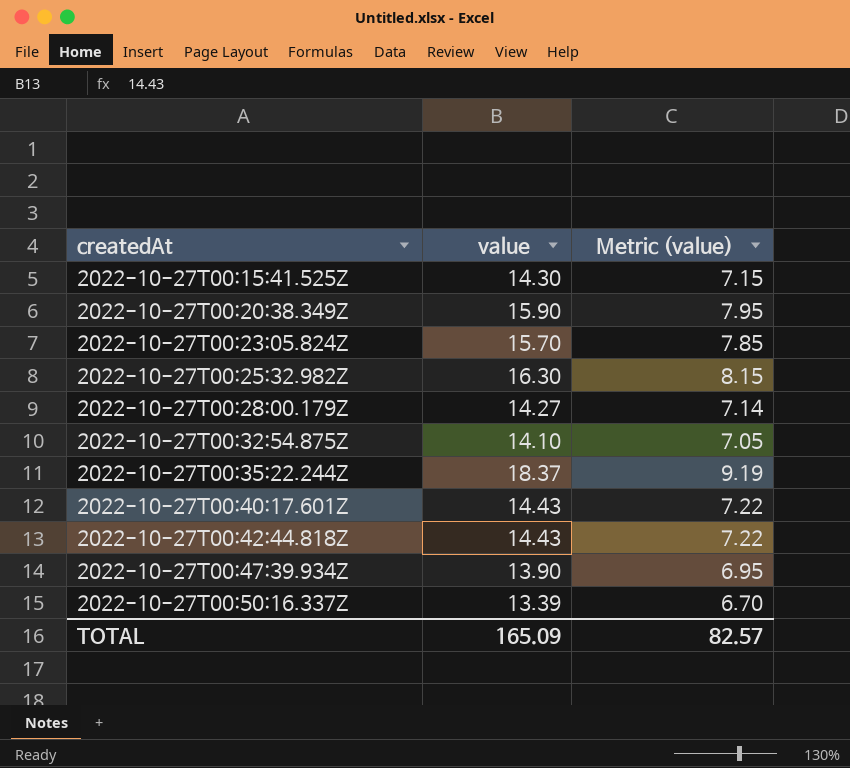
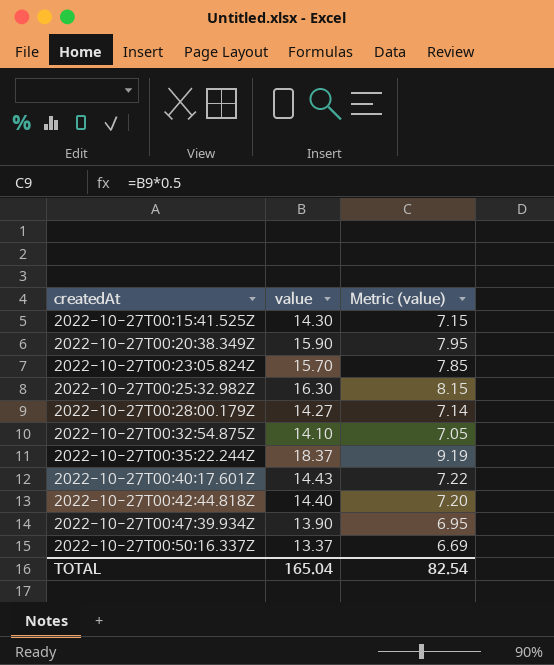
2022-10-27T00:42:44.818Z | value: 14.43 -> 14.40
2022-10-27T00:42:44.818Z | Metric (value): 7.22 -> 7.20
2022-10-27T00:50:16.337Z | value: 13.39 -> 13.37
2022-10-27T00:50:16.337Z | Metric (value): 6.70 -> 6.69
TOTAL | value: 165.09 -> 165.04
TOTAL | Metric (value): 82.57 -> 82.54

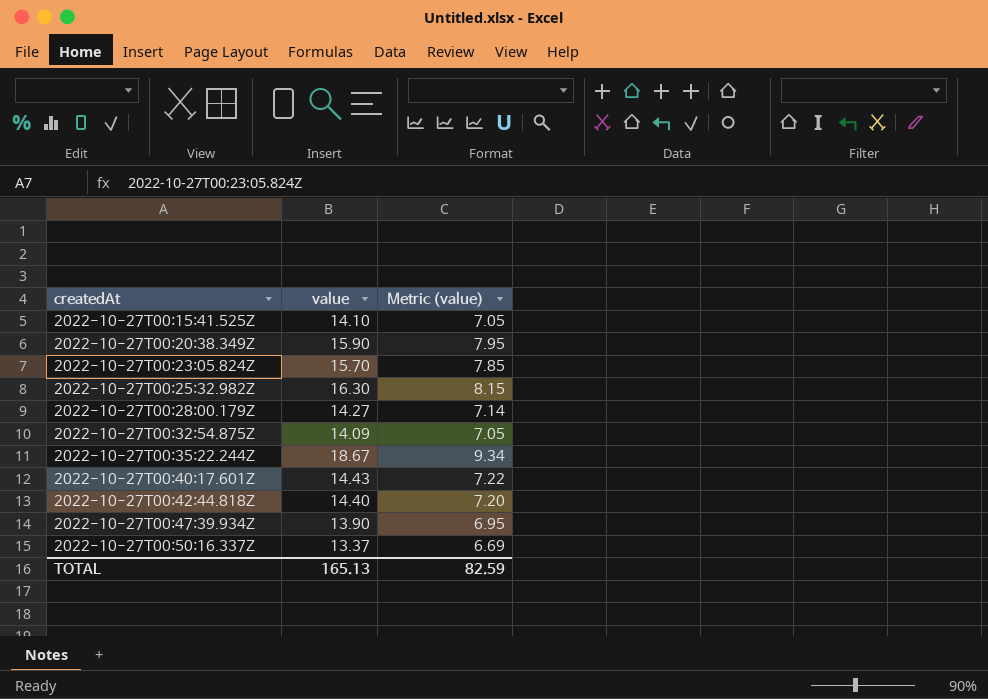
2022-10-27T00:15:41.525Z | value: 14.30 -> 14.10
2022-10-27T00:15:41.525Z | Metric (value): 7.15 -> 7.05
2022-10-27T00:32:54.875Z | value: 14.10 -> 14.09
2022-10-27T00:35:22.244Z | value: 18.37 -> 18.67
2022-10-27T00:35:22.244Z | Metric (value): 9.19 -> 9.34
TOTAL | value: 165.04 -> 165.13
TOTAL | Metric (value): 82.54 -> 82.59

